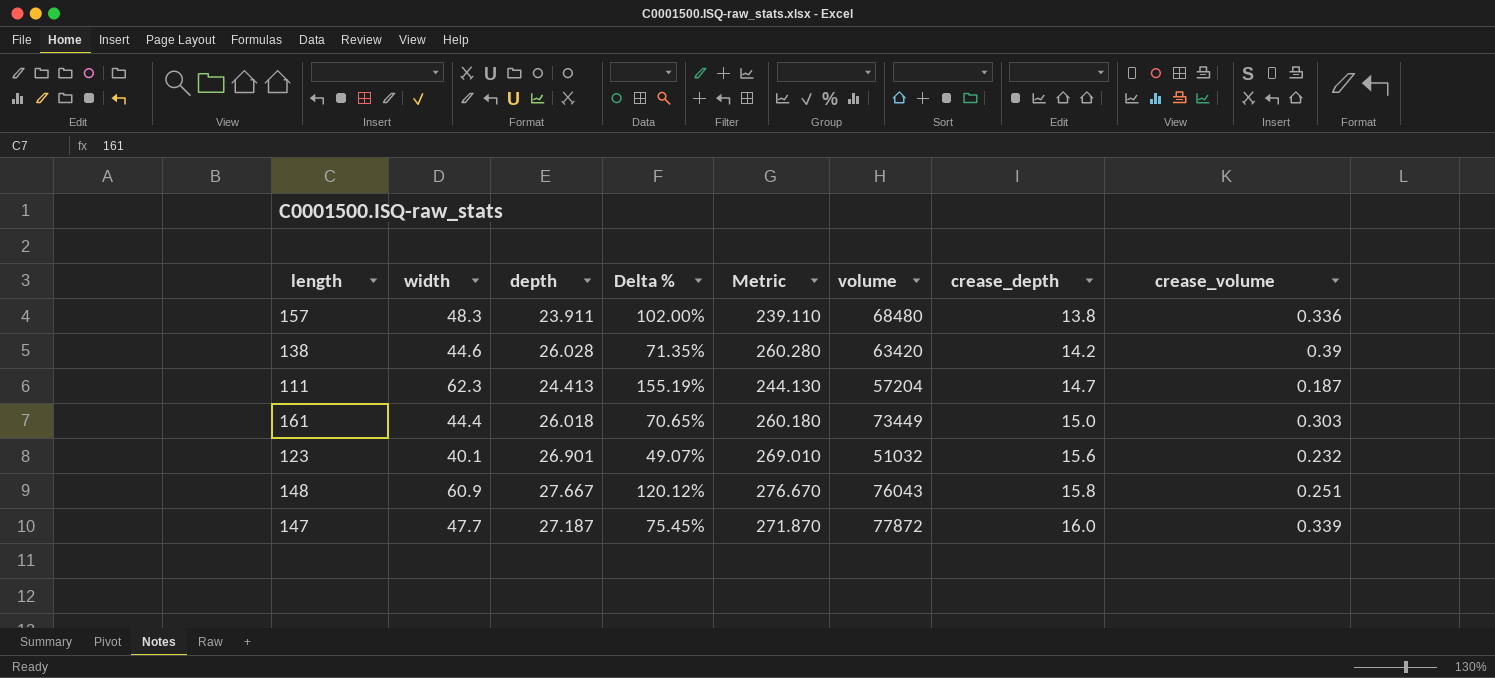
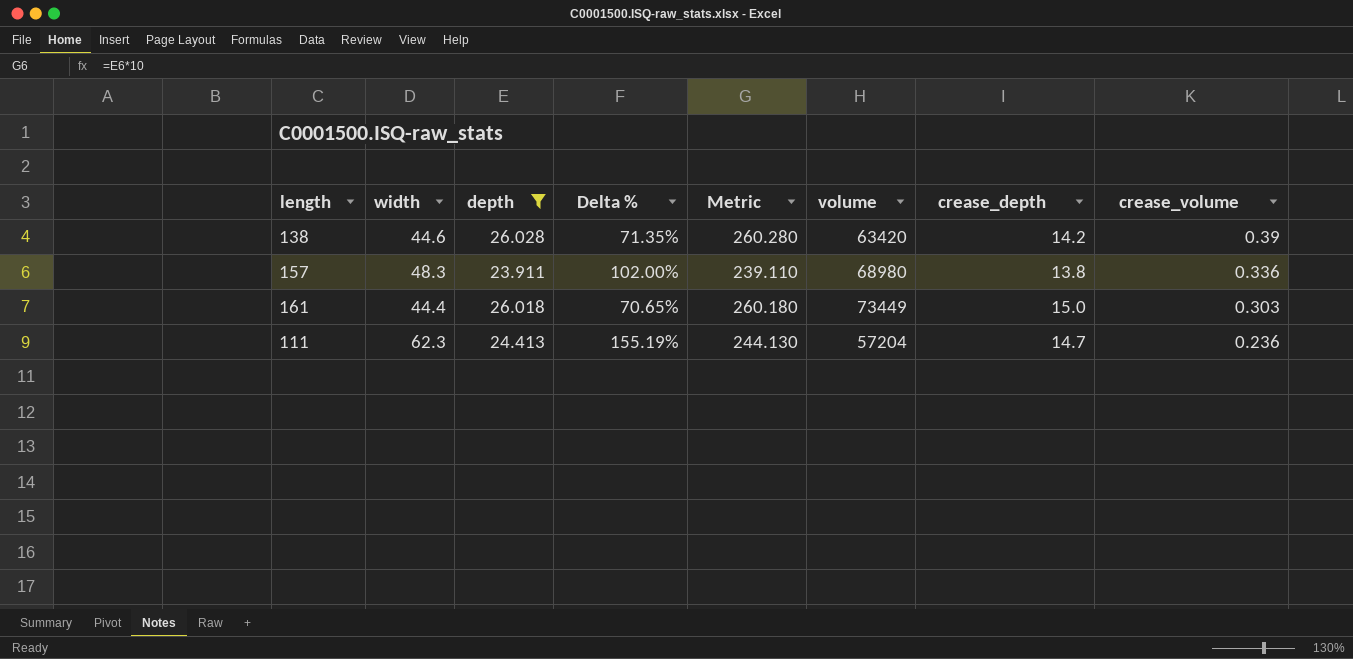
filter: none -> depth <= 26.028
row order: crease_depth ascending -> crease_volume descending
157 | volume: 68480 -> 68980
111 | crease_volume: 0.187 -> 0.236

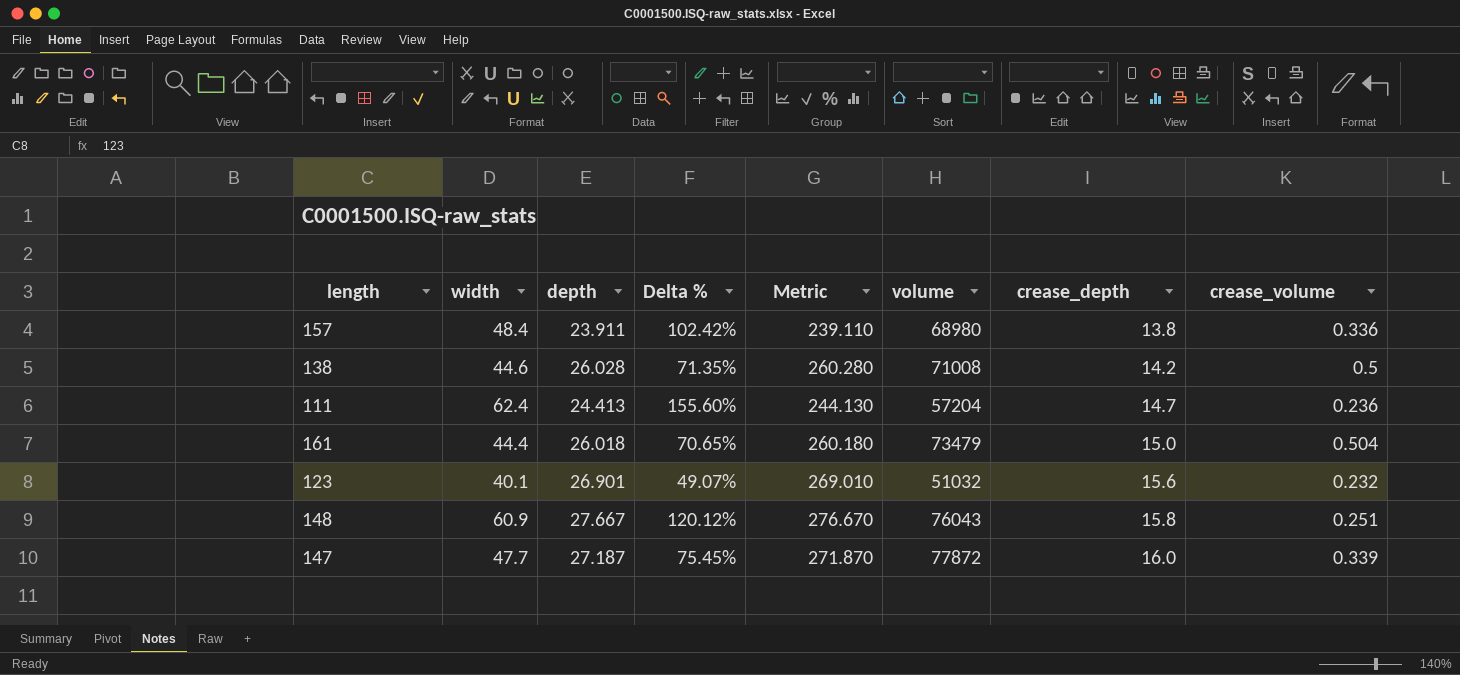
filter: depth <= 26.028 -> none
row order: crease_volume descending -> crease_depth ascending
157 | width: 48.3 -> 48.4
157 | Delta %: 102.00% -> 102.42%
138 | volume: 63420 -> 71008
138 | crease_volume: 0.39 -> 0.5
111 | width: 62.3 -> 62.4
111 | Delta %: 155.19% -> 155.60%
161 | volume: 73449 -> 73479
161 | crease_volume: 0.303 -> 0.504

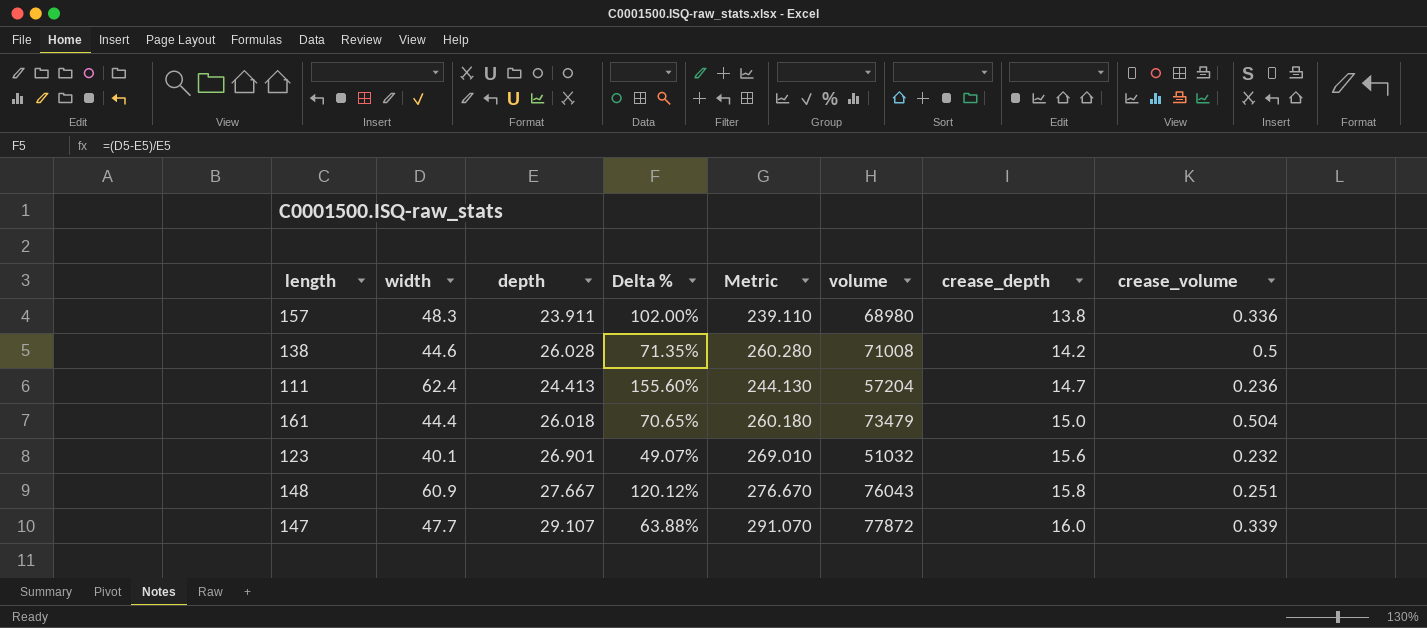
157 | width: 48.4 -> 48.3
157 | Delta %: 102.42% -> 102.00%
147 | depth: 27.187 -> 29.107
147 | Delta %: 75.45% -> 63.88%
147 | Metric: 271.870 -> 291.070

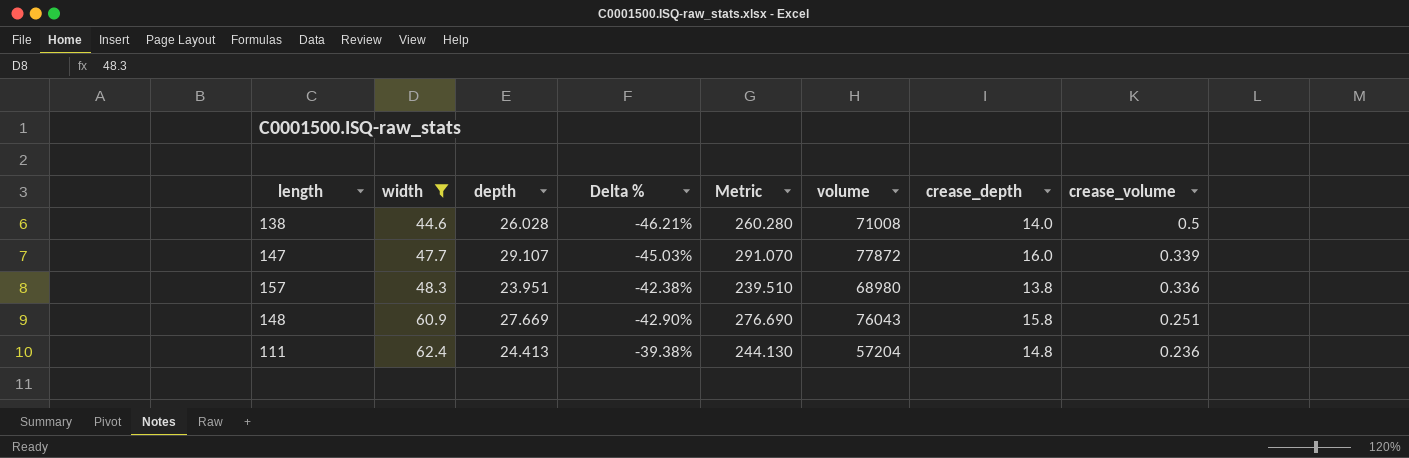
filter: none -> width >= 44.6
row order: crease_depth ascending -> width ascending
column Delta % | formula: ([width] - [depth]) / [depth] -> ([crease_depth] - [depth]) / [depth]
138 | crease_depth: 14.2 -> 14.0
157 | depth: 23.911 -> 23.951
157 | Metric: 239.110 -> 239.510
148 | depth: 27.667 -> 27.669
148 | Metric: 276.670 -> 276.690
111 | crease_depth: 14.7 -> 14.8

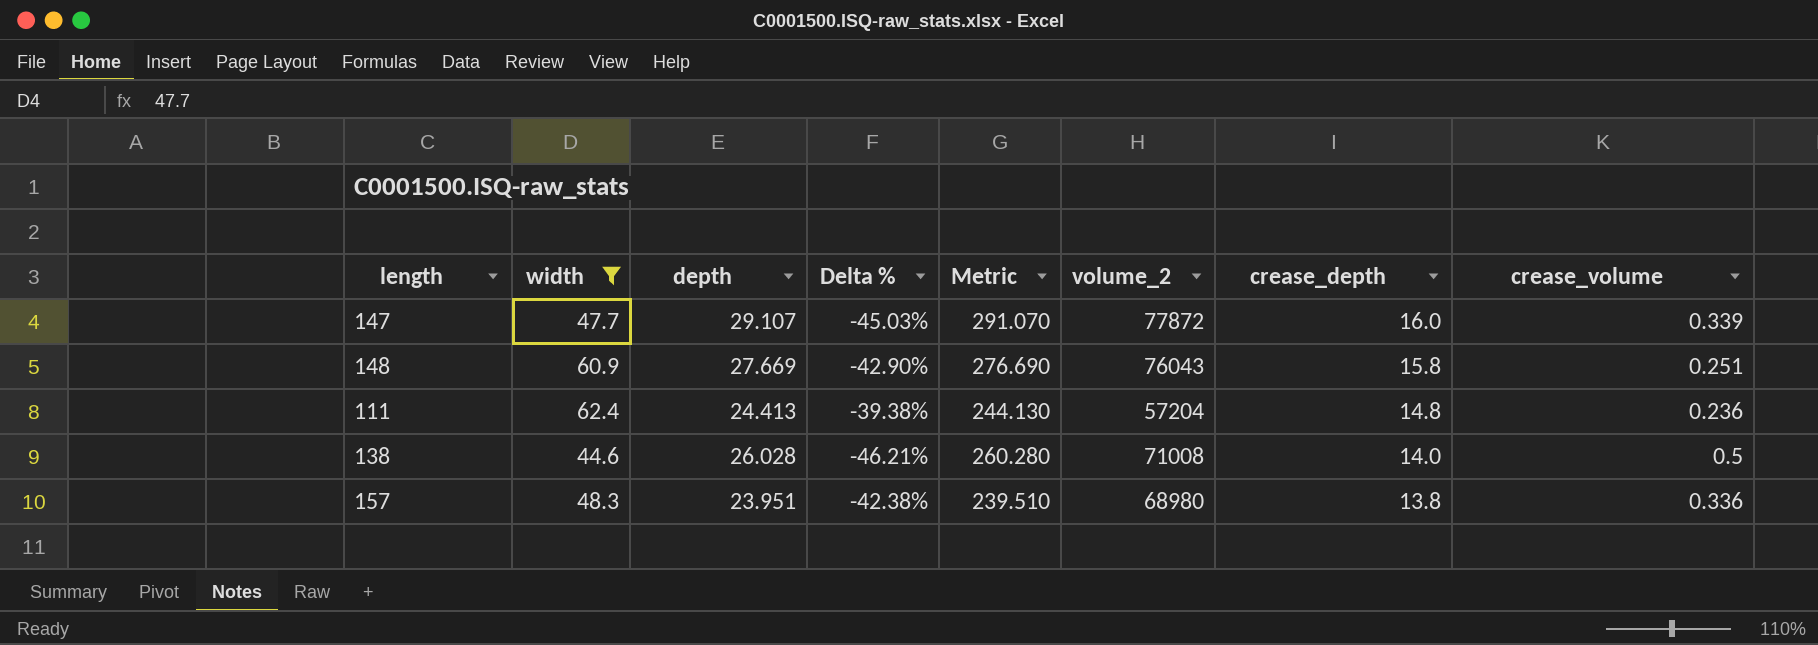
row order: width ascending -> crease_depth descending
column name: volume -> volume_2

